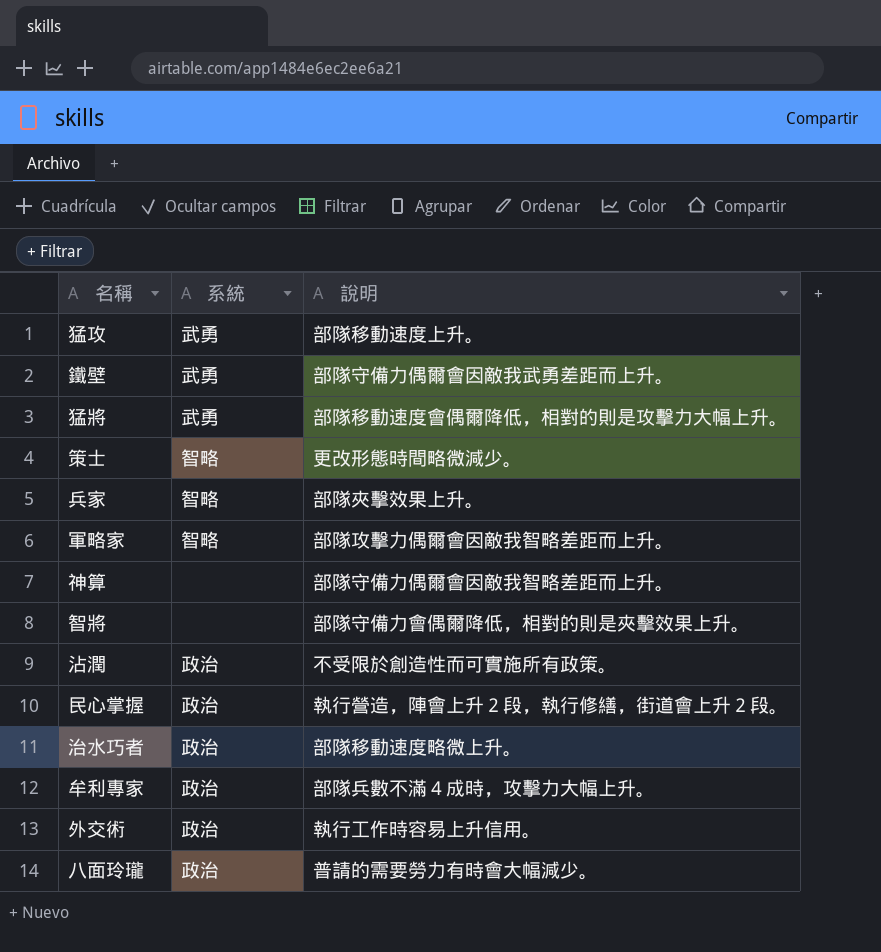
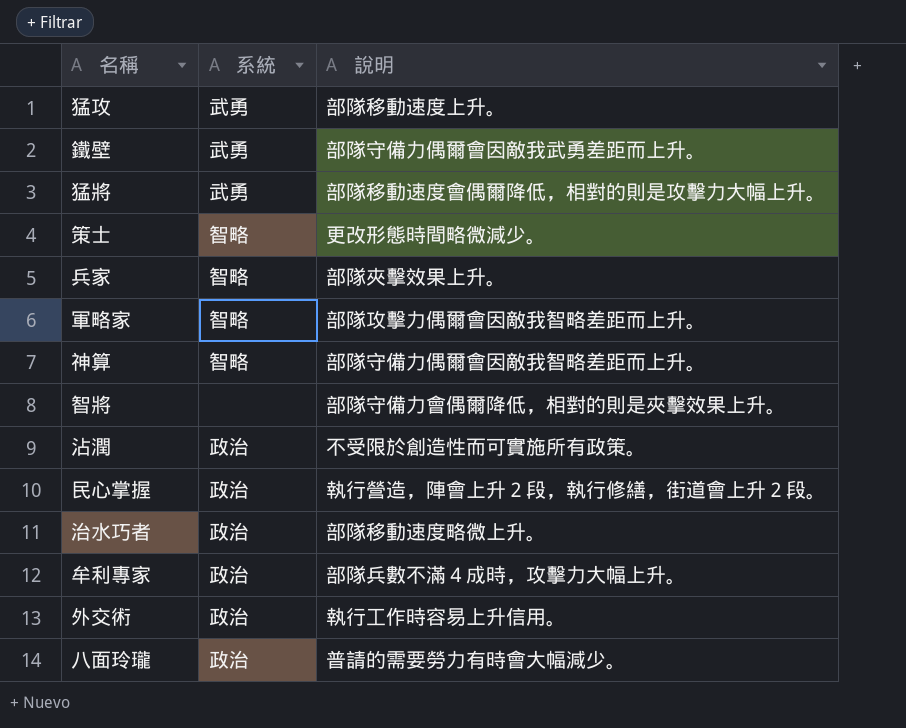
神算 | 系統: none -> 智略

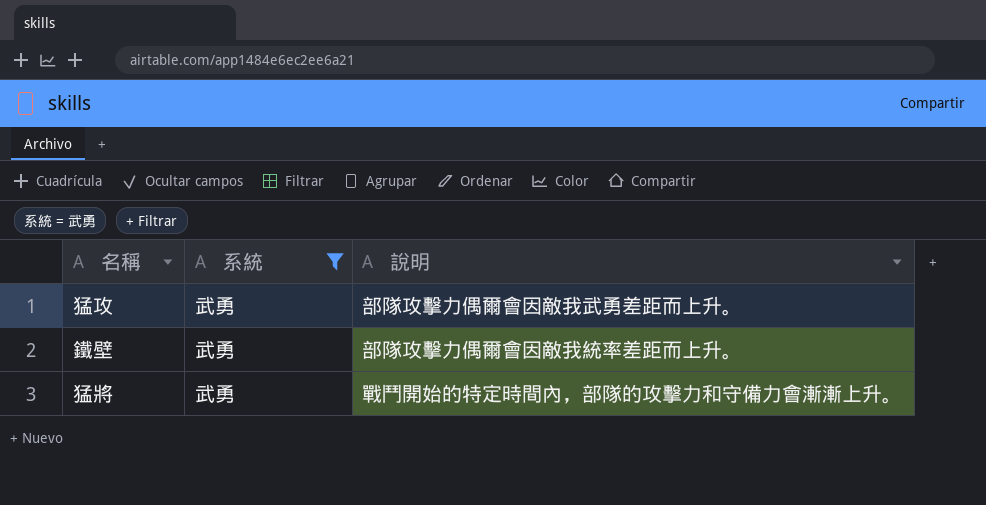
filter: none -> 系統 = 武勇
猛攻 | 說明: 部隊移動速度上升。 -> 部隊攻擊力偶爾會因敵我武勇差距而上升。
鐵壁 | 說明: 部隊守備力偶爾會因敵我武勇差距而上升。 -> 部隊攻擊力偶爾會因敵我統率差距而上升。
猛將 | 說明: 部隊移動速度會偶爾降低，相對的則是攻擊力大幅上升。 -> 戰鬥開始的特定時間內，部隊的攻擊力和守備力會漸漸上升。

